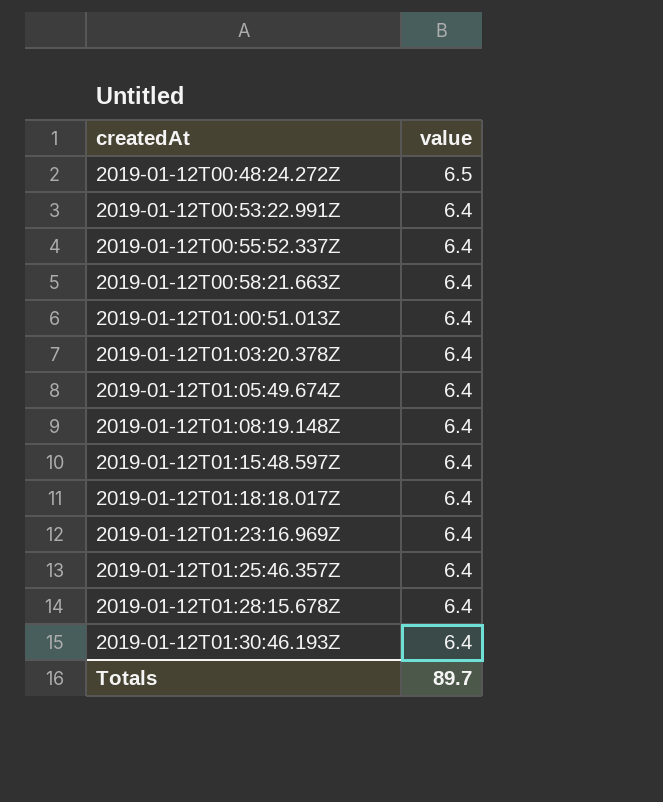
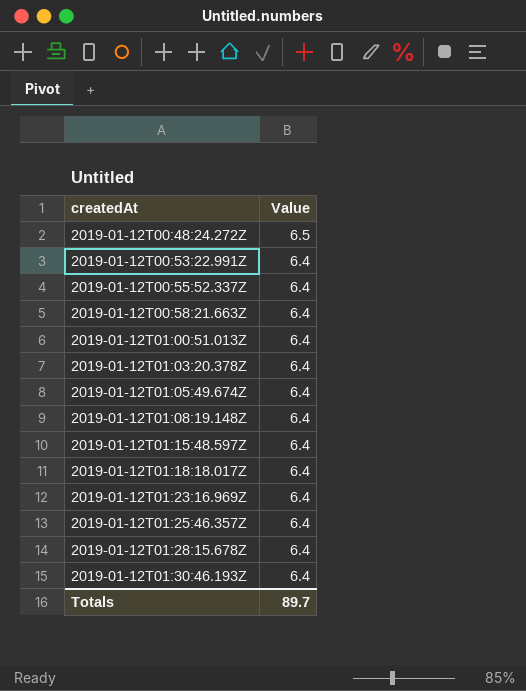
column name: value -> Value

